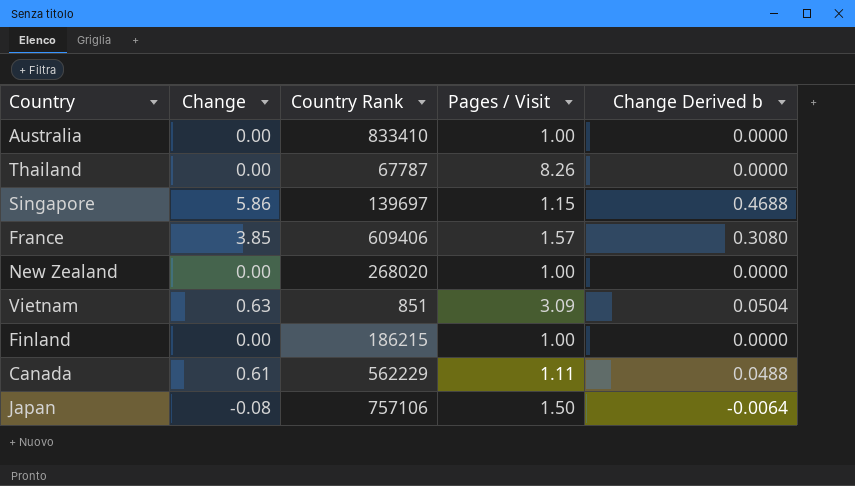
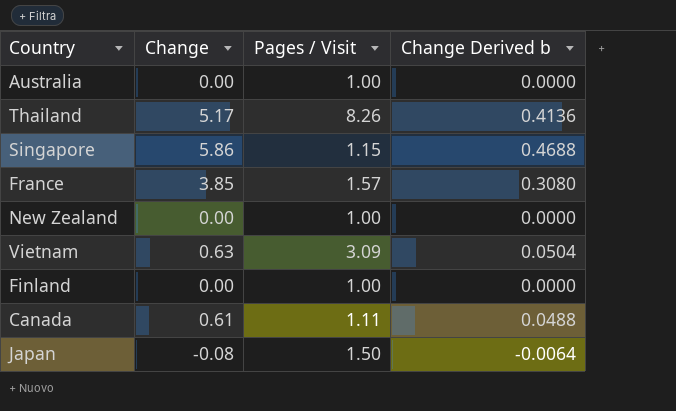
column Country Rank | position: 3 -> none
Thailand | Change: 0.00 -> 5.17
Thailand | Change Derived b: 0.0000 -> 0.4136

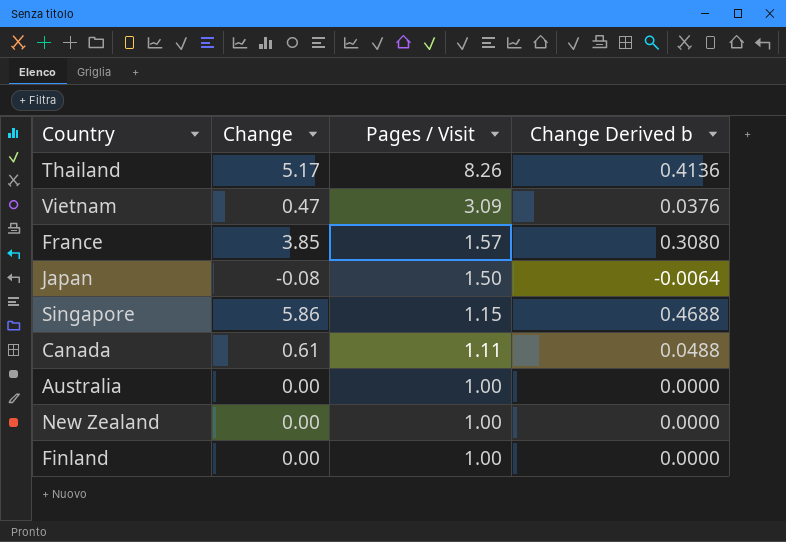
row order: none -> Pages / Visit descending
Vietnam | Change: 0.63 -> 0.47
Vietnam | Change Derived b: 0.0504 -> 0.0376

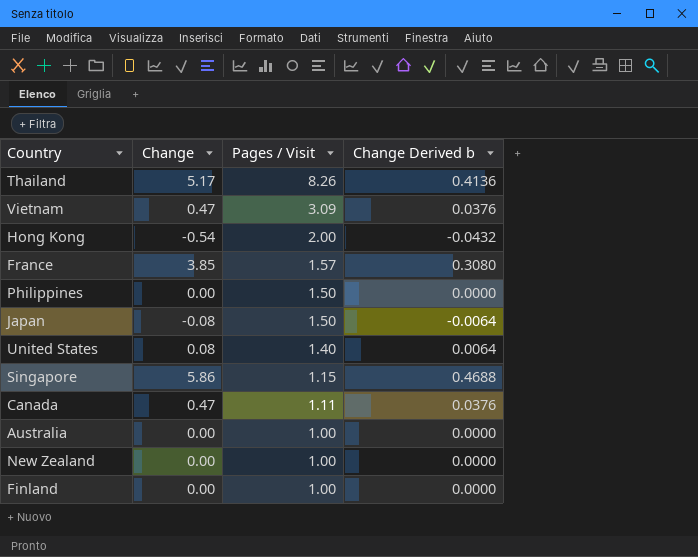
row Hong Kong: none -> -0.54 | 2.00 | -0.0432
row Philippines: none -> 0.00 | 1.50 | 0.0000
row United States: none -> 0.08 | 1.40 | 0.0064
Canada | Change: 0.61 -> 0.47
Canada | Change Derived b: 0.0488 -> 0.0376

